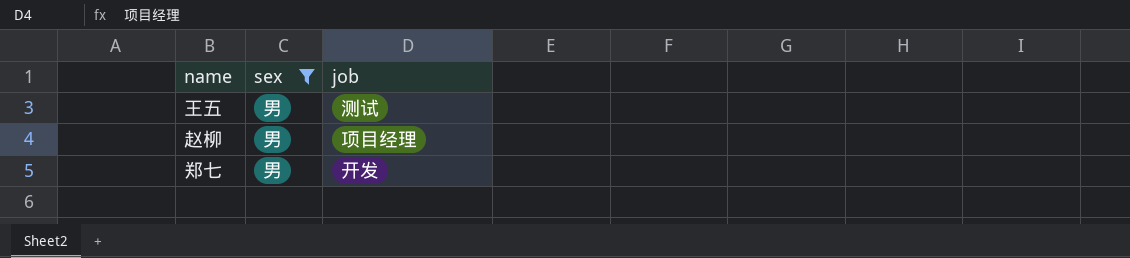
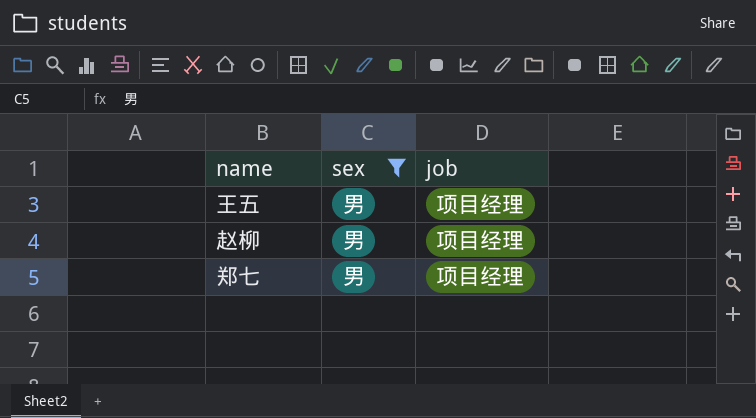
王五 | job: 测试 -> 项目经理
郑七 | job: 开发 -> 项目经理

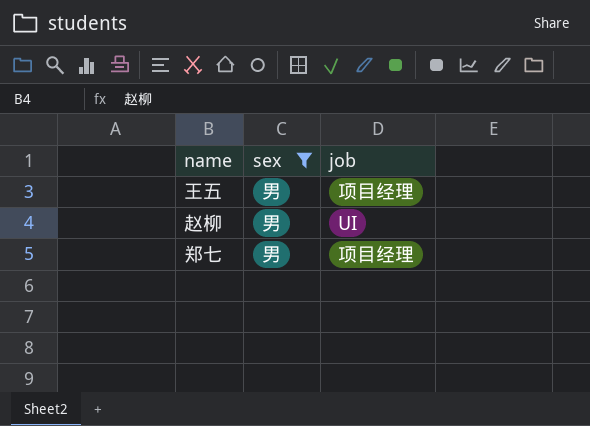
赵柳 | job: 项目经理 -> UI

